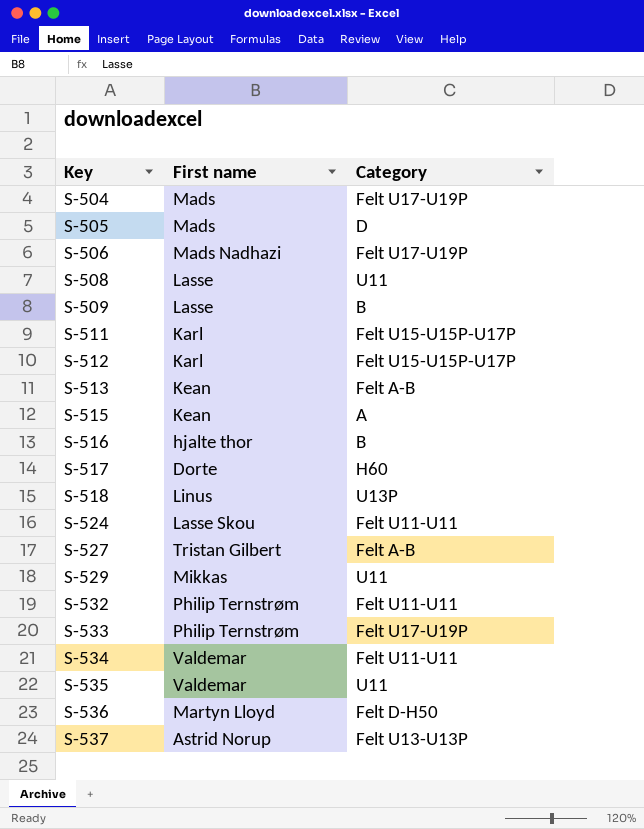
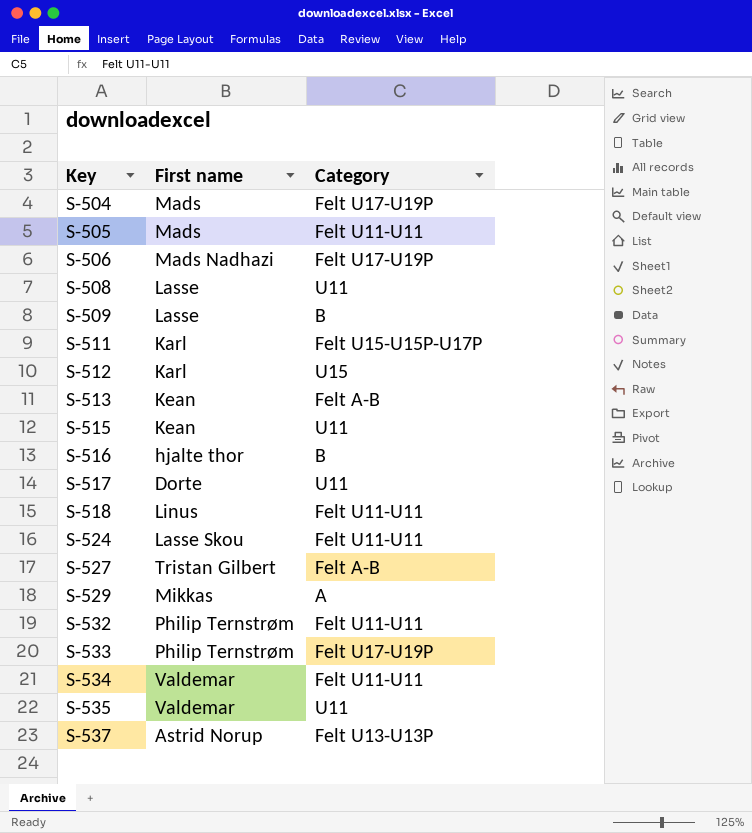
row S-536: Martyn Lloyd | Felt D-H50 -> none
S-505 | Category: D -> Felt U11-U11
S-512 | Category: Felt U15-U15P-U17P -> U15
S-515 | Category: A -> U11
S-517 | Category: H60 -> U11
S-518 | Category: U13P -> Felt U11-U11
S-529 | Category: U11 -> A

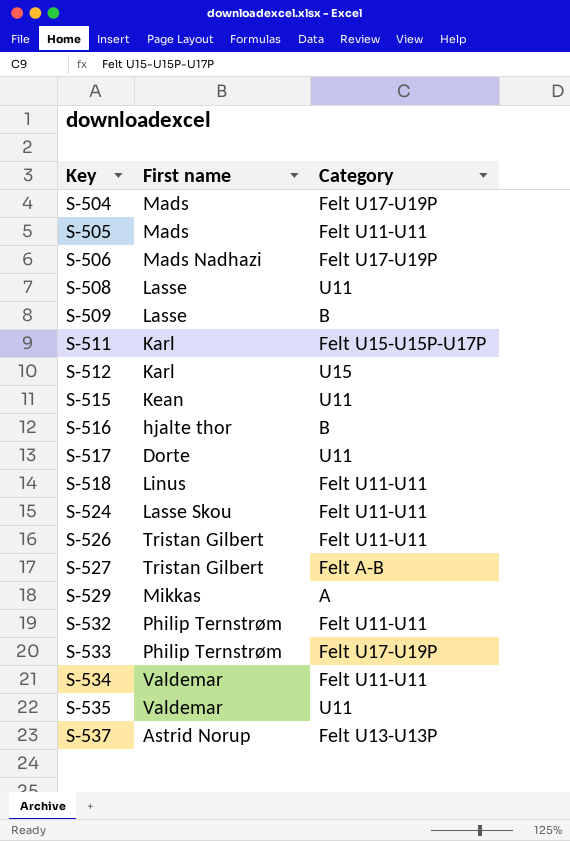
row S-513: Kean | Felt A-B -> none
row S-526: none -> Tristan Gilbert | Felt U11-U11

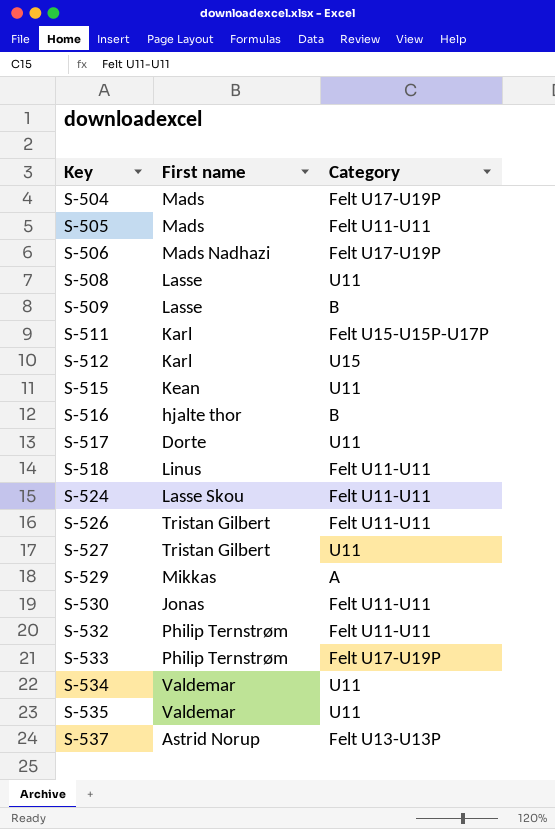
S-527 | Category: Felt A-B -> U11
row S-530: none -> Jonas | Felt U11-U11
S-534 | Category: Felt U11-U11 -> U11

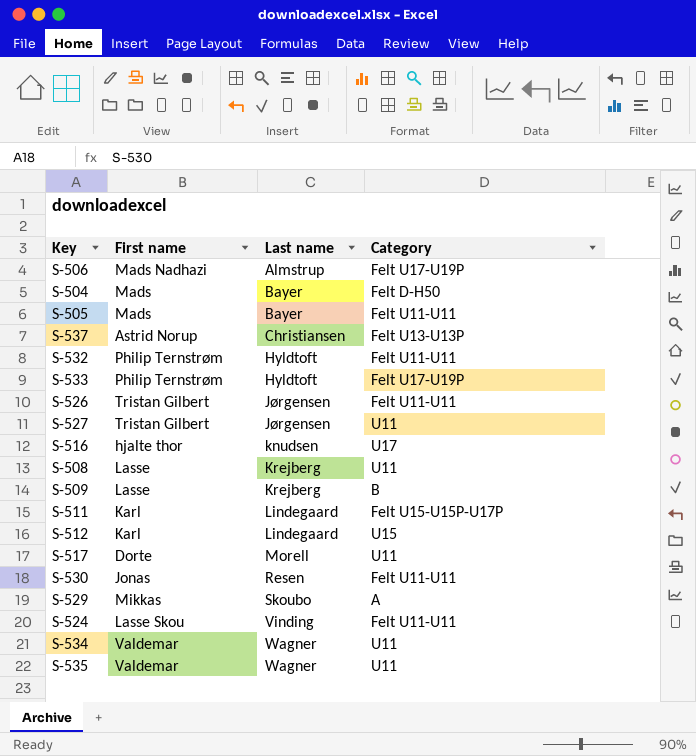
row order: Key ascending -> Last name ascending
column Last name | position: none -> 3
row S-515: Kean | U11 -> none
row S-518: Linus | Felt U11-U11 -> none
S-504 | Category: Felt U17-U19P -> Felt D-H50
S-516 | Category: B -> U17

